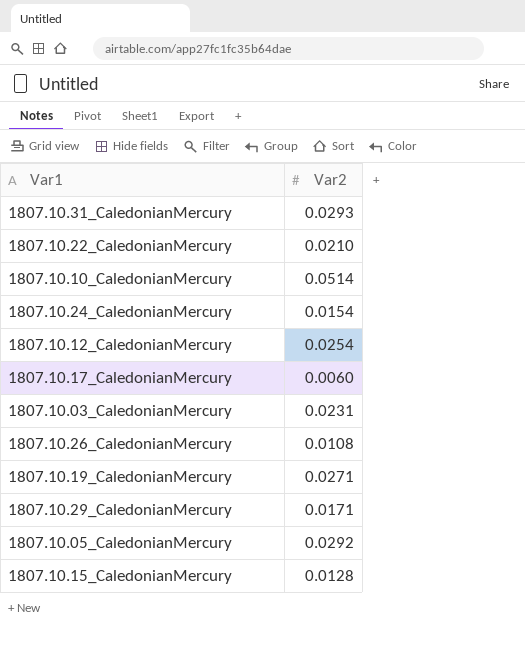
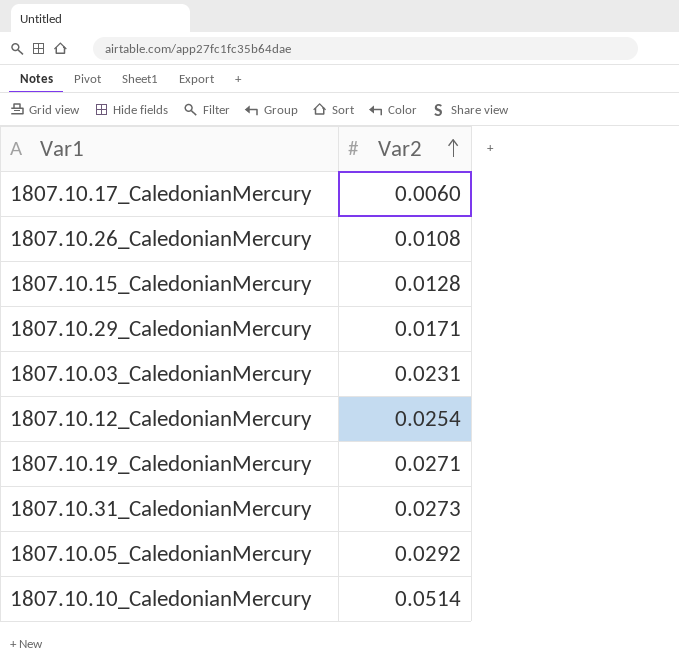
row order: none -> Var2 ascending
row 1807.10.22_CaledonianMercury: 0.0210 -> none
row 1807.10.24_CaledonianMercury: 0.0154 -> none
1807.10.31_CaledonianMercury | Var2: 0.0293 -> 0.0273

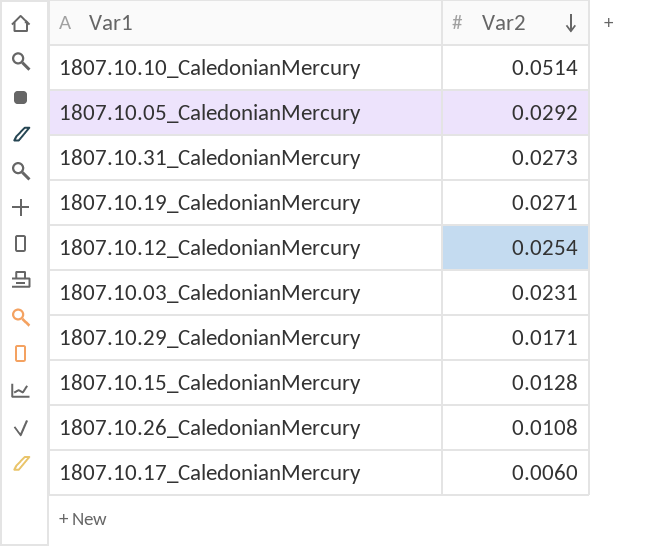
row order: Var2 ascending -> Var2 descending

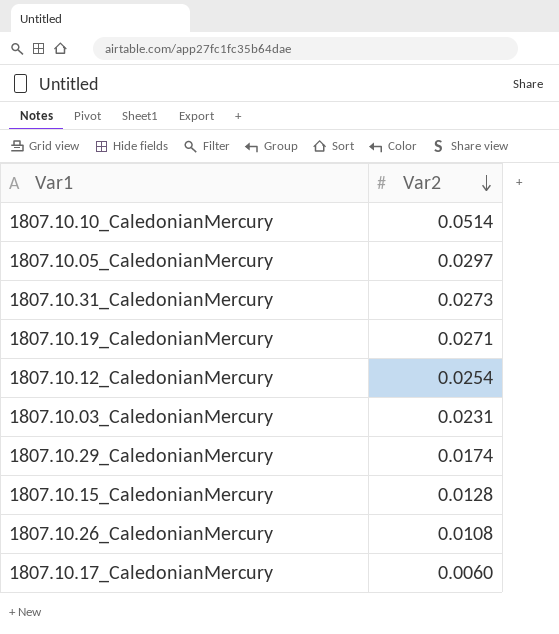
1807.10.05_CaledonianMercury | Var2: 0.0292 -> 0.0297
1807.10.29_CaledonianMercury | Var2: 0.0171 -> 0.0174

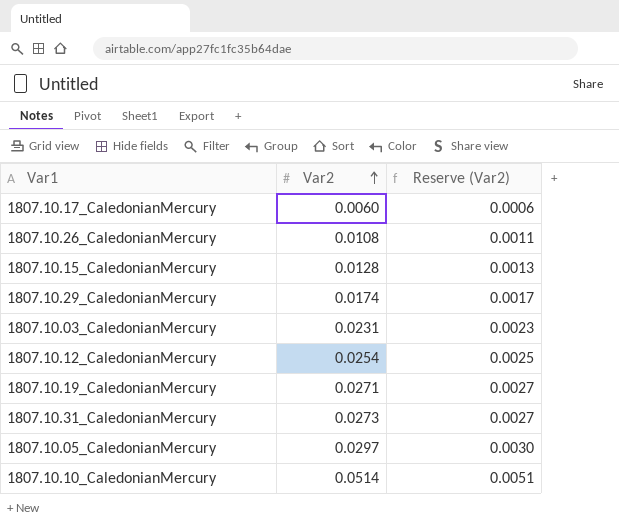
row order: Var2 descending -> Var2 ascending
column Reserve (Var2) | formula: none -> [Var2] * 0.1

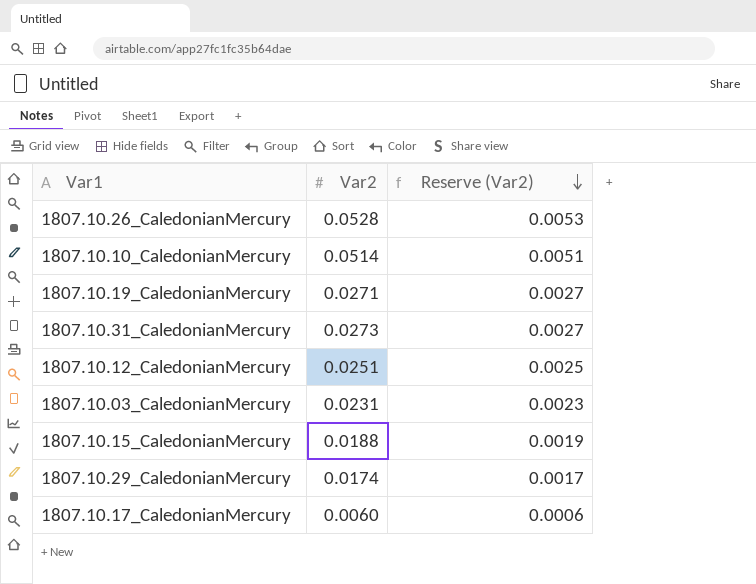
row order: Var2 ascending -> Reserve (Var2) descending
row 1807.10.05_CaledonianMercury: 0.0297 | 0.0030 -> none
1807.10.26_CaledonianMercury | Var2: 0.0108 -> 0.0528
1807.10.26_CaledonianMercury | Reserve (Var2): 0.0011 -> 0.0053
1807.10.12_CaledonianMercury | Var2: 0.0254 -> 0.0251
1807.10.15_CaledonianMercury | Var2: 0.0128 -> 0.0188
1807.10.15_CaledonianMercury | Reserve (Var2): 0.0013 -> 0.0019

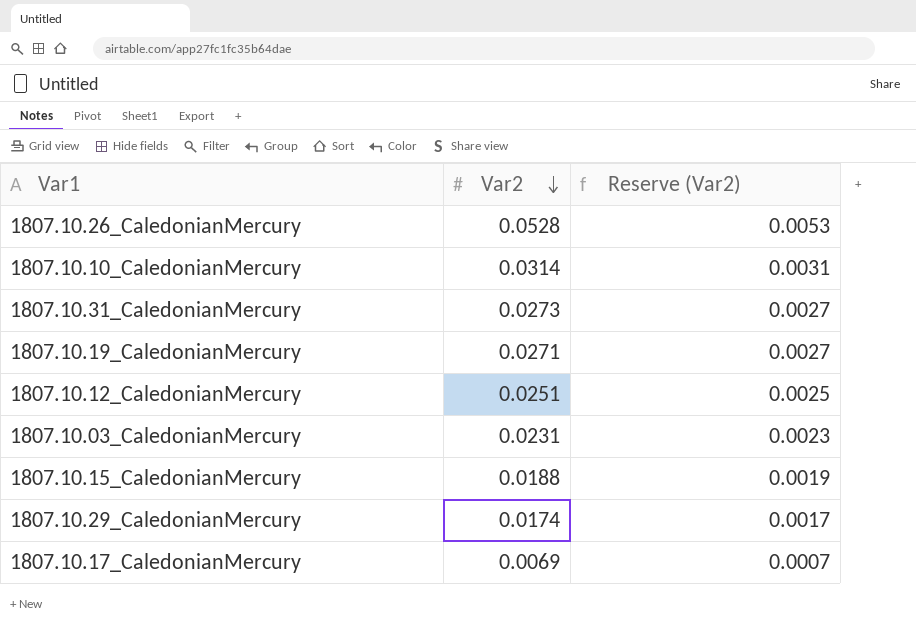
row order: Reserve (Var2) descending -> Var2 descending
1807.10.10_CaledonianMercury | Var2: 0.0514 -> 0.0314
1807.10.10_CaledonianMercury | Reserve (Var2): 0.0051 -> 0.0031
1807.10.17_CaledonianMercury | Var2: 0.0060 -> 0.0069
1807.10.17_CaledonianMercury | Reserve (Var2): 0.0006 -> 0.0007

